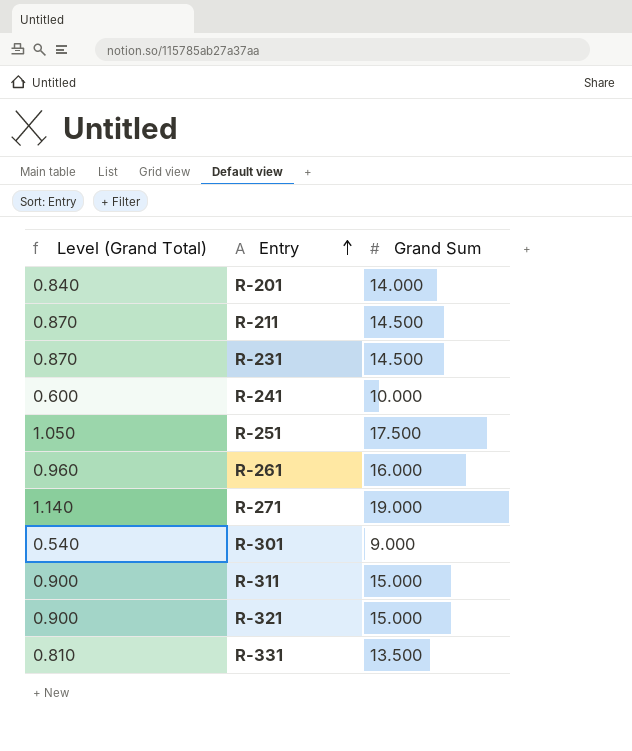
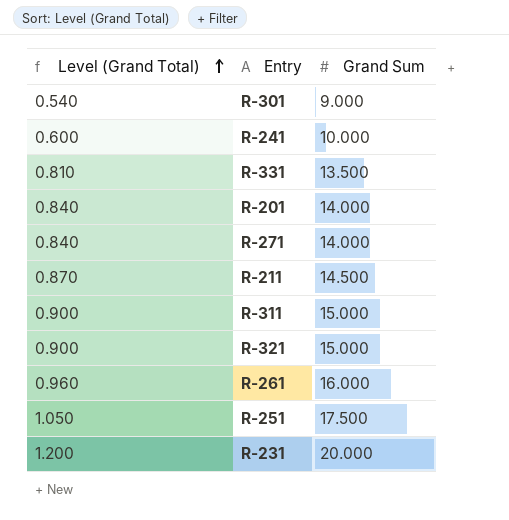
row order: Entry ascending -> Level (Grand Total) ascending
R-271 | Level (Grand Total): 1.140 -> 0.840
R-271 | Grand Sum: 19.000 -> 14.000
R-231 | Level (Grand Total): 0.870 -> 1.200
R-231 | Grand Sum: 14.500 -> 20.000

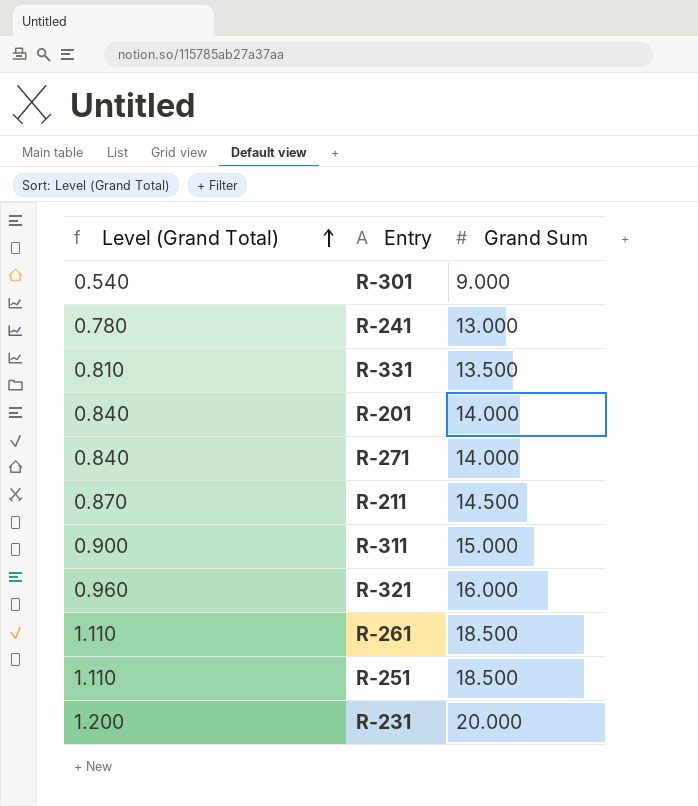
R-241 | Level (Grand Total): 0.600 -> 0.780
R-241 | Grand Sum: 10.000 -> 13.000
R-321 | Level (Grand Total): 0.900 -> 0.960
R-321 | Grand Sum: 15.000 -> 16.000
R-261 | Level (Grand Total): 0.960 -> 1.110
R-261 | Grand Sum: 16.000 -> 18.500
R-251 | Level (Grand Total): 1.050 -> 1.110
R-251 | Grand Sum: 17.500 -> 18.500

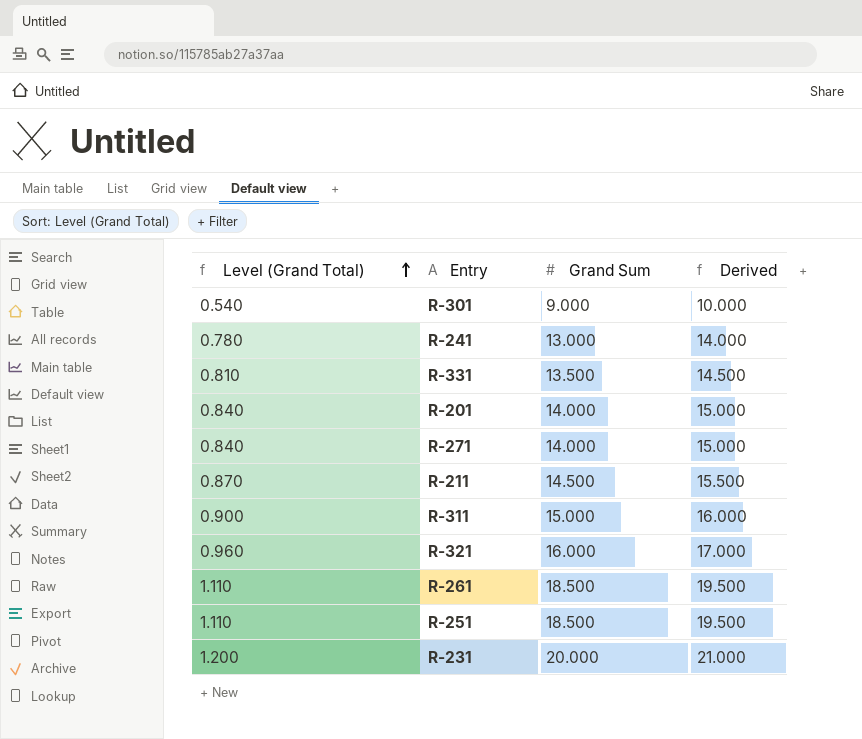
column Derived | formula: none -> [Grand Sum] + 1

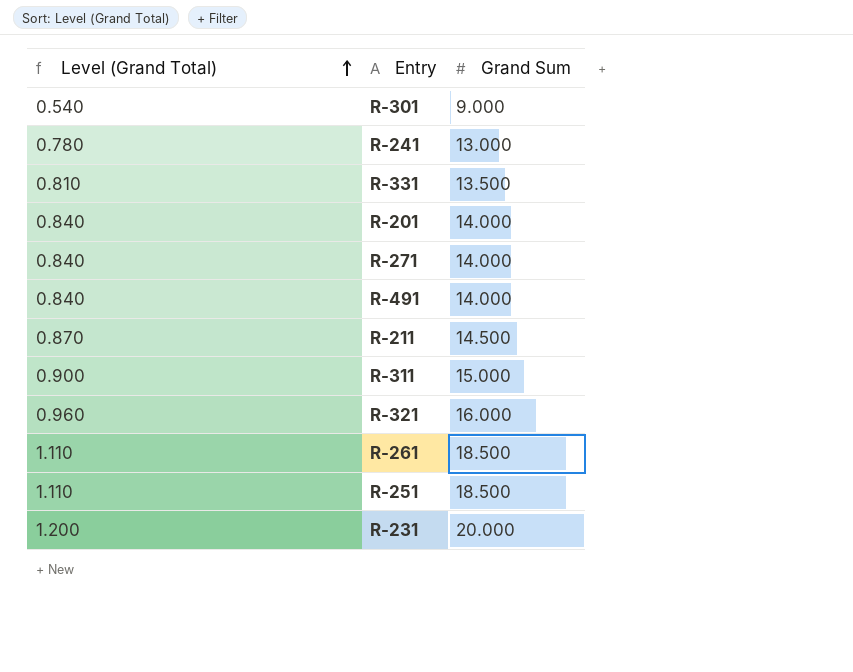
column Derived | formula: [Grand Sum] + 1 -> none
row R-491: none -> 0.840 | 14.000

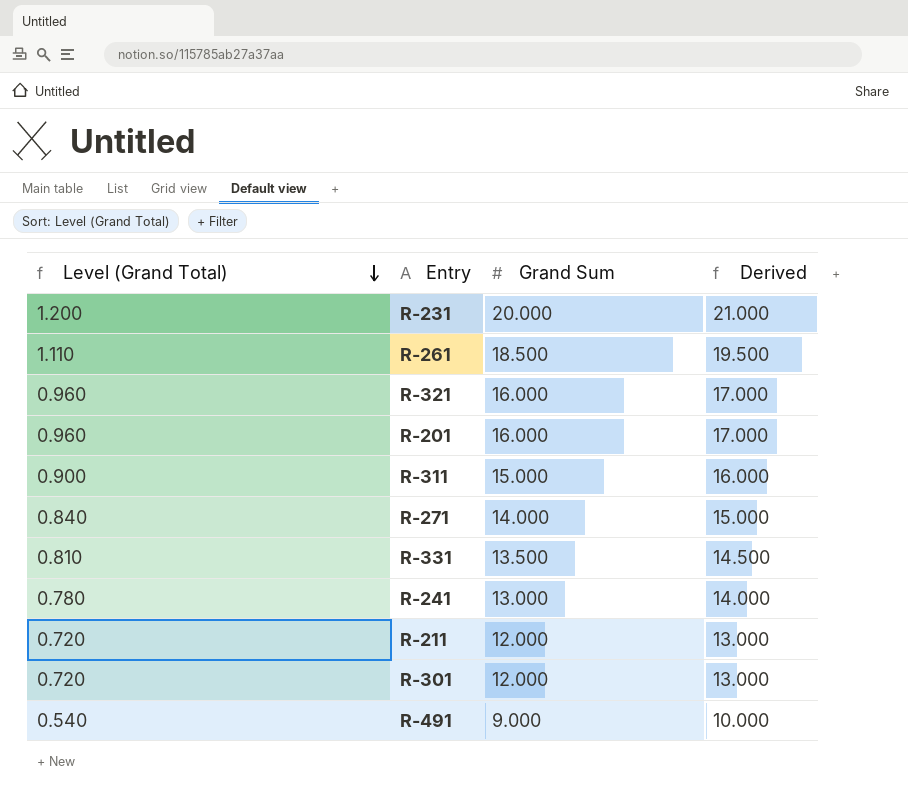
row order: Level (Grand Total) ascending -> Level (Grand Total) descending
column Derived | formula: none -> [Grand Sum] + 1
row R-251: 1.110 | 18.500 -> none
R-201 | Level (Grand Total): 0.840 -> 0.960
R-201 | Grand Sum: 14.000 -> 16.000
R-211 | Level (Grand Total): 0.870 -> 0.720
R-211 | Grand Sum: 14.500 -> 12.000
R-301 | Level (Grand Total): 0.540 -> 0.720
R-301 | Grand Sum: 9.000 -> 12.000
R-491 | Level (Grand Total): 0.840 -> 0.540
R-491 | Grand Sum: 14.000 -> 9.000

